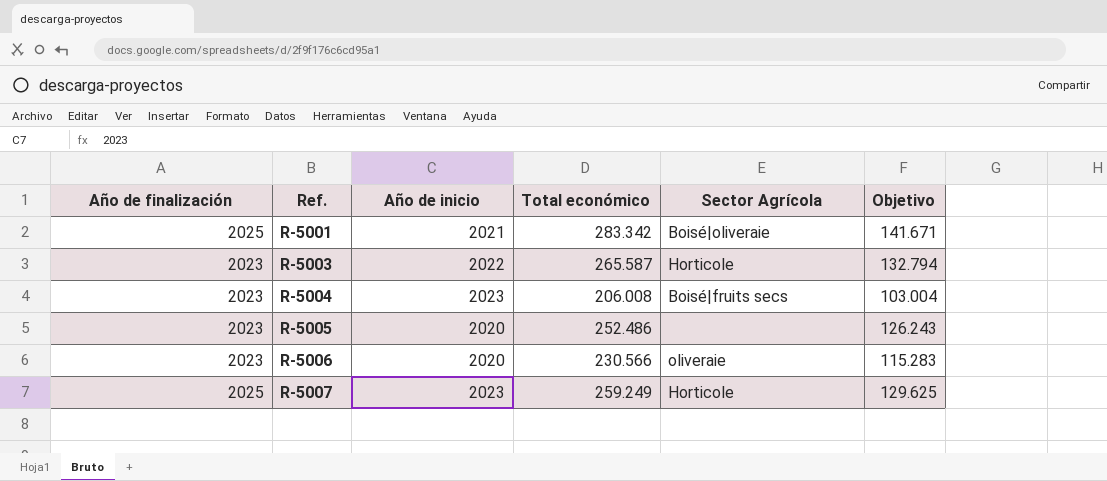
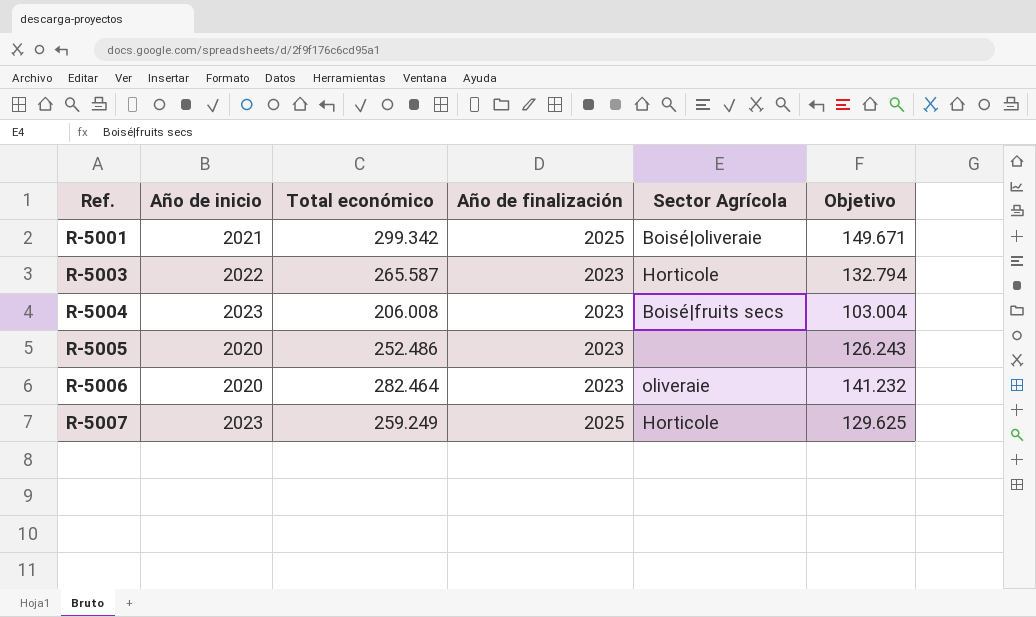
column Año de finalización | position: 1 -> 4
R-5001 | Total económico: 283.342 -> 299.342
R-5001 | Objetivo: 141.671 -> 149.671
R-5006 | Total económico: 230.566 -> 282.464
R-5006 | Objetivo: 115.283 -> 141.232

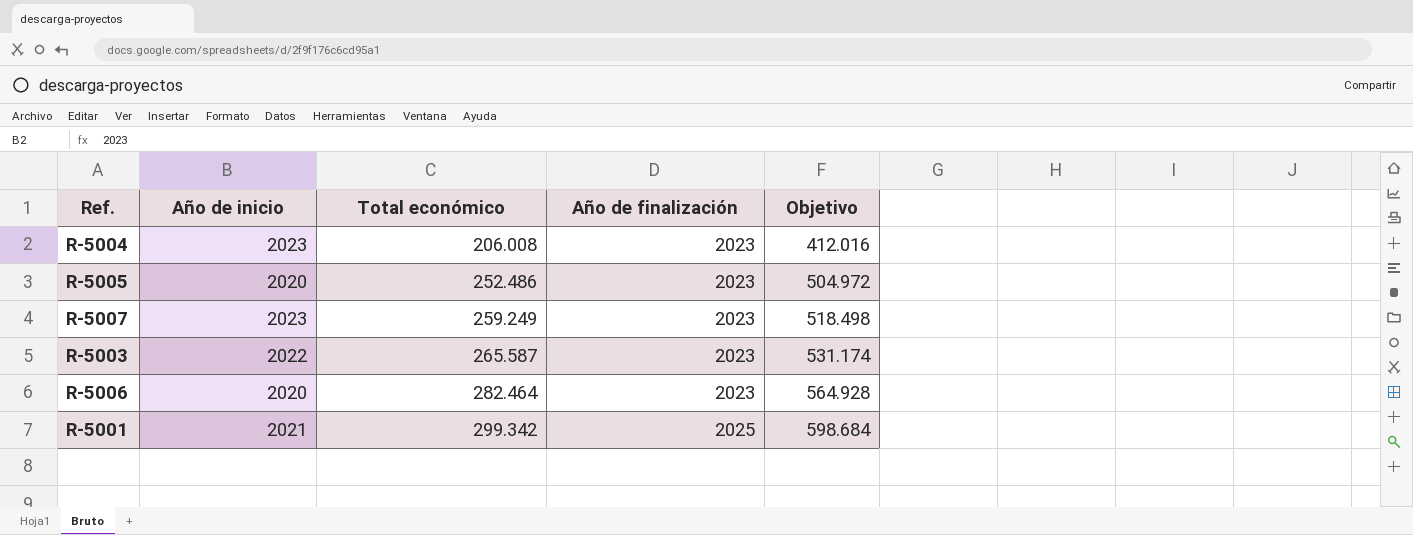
row order: Ref. ascending -> Total económico ascending
column Sector Agrícola | position: 5 -> none
column Objetivo | formula: [Total económico] * 0,5 -> [Total económico] * 2
R-5007 | Año de finalización: 2025 -> 2023

